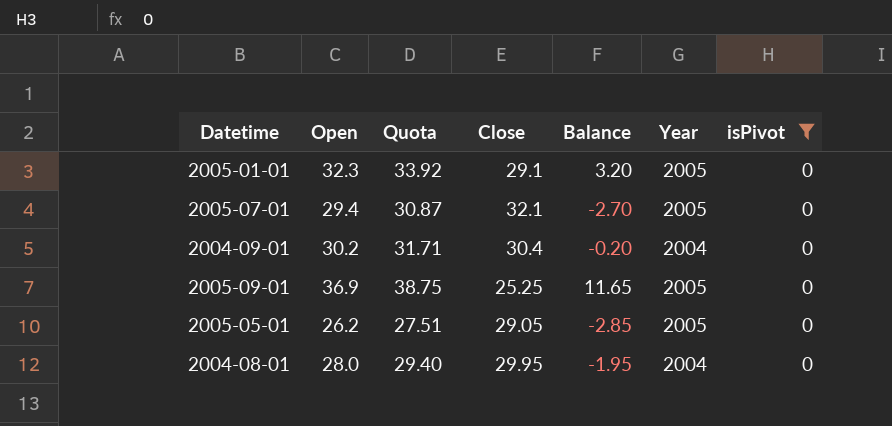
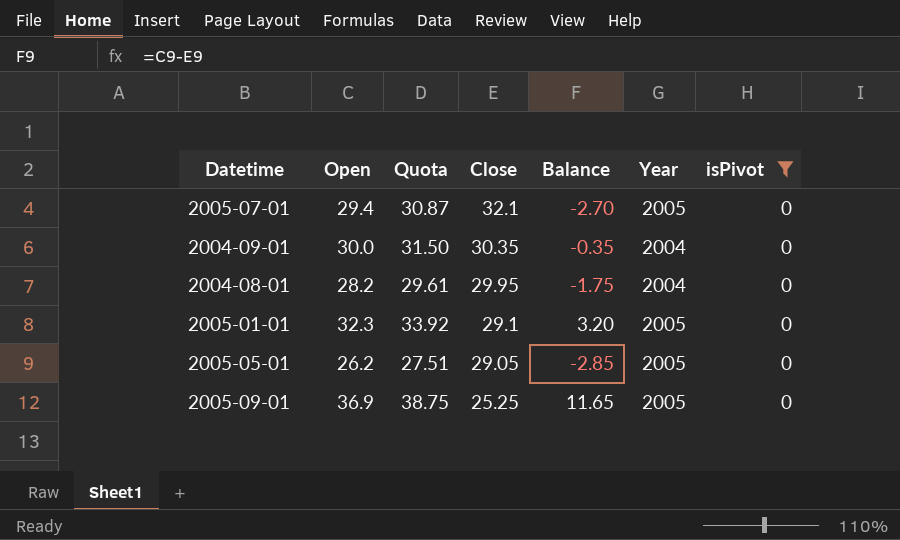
row order: none -> Close descending
2004-09-01 | Open: 30.2 -> 30.0
2004-09-01 | Quota: 31.71 -> 31.50
2004-09-01 | Close: 30.4 -> 30.35
2004-09-01 | Balance: -0.20 -> -0.35
2004-08-01 | Open: 28.0 -> 28.2
2004-08-01 | Quota: 29.40 -> 29.61
2004-08-01 | Balance: -1.95 -> -1.75

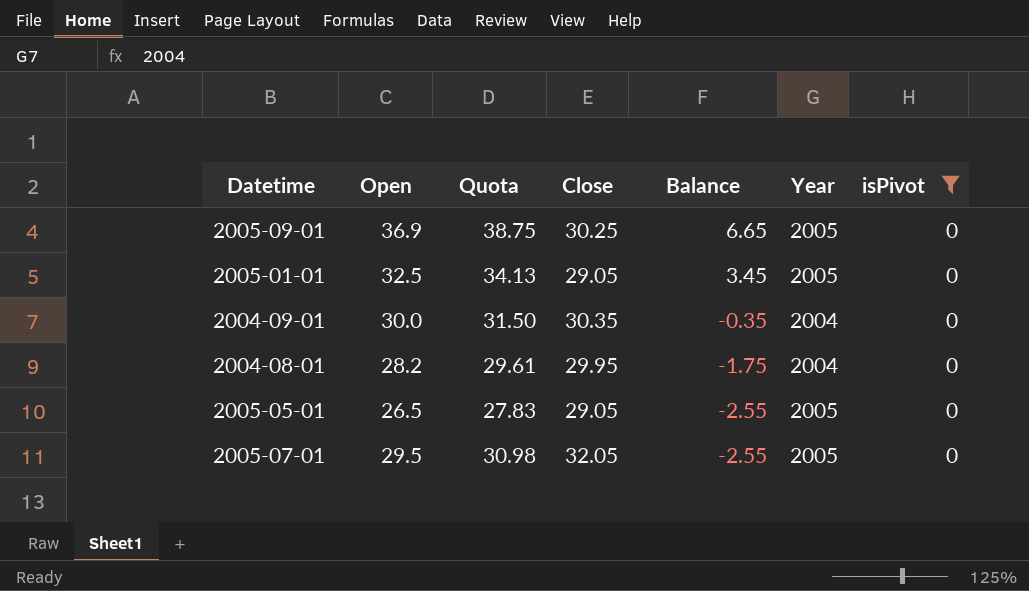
row order: Close descending -> Balance descending
2005-09-01 | Close: 25.25 -> 30.25
2005-09-01 | Balance: 11.65 -> 6.65
2005-01-01 | Open: 32.3 -> 32.5
2005-01-01 | Quota: 33.92 -> 34.13
2005-01-01 | Close: 29.1 -> 29.05
2005-01-01 | Balance: 3.20 -> 3.45
2005-05-01 | Open: 26.2 -> 26.5
2005-05-01 | Quota: 27.51 -> 27.83
2005-05-01 | Balance: -2.85 -> -2.55
2005-07-01 | Open: 29.4 -> 29.5
2005-07-01 | Quota: 30.87 -> 30.98
2005-07-01 | Close: 32.1 -> 32.05
2005-07-01 | Balance: -2.70 -> -2.55

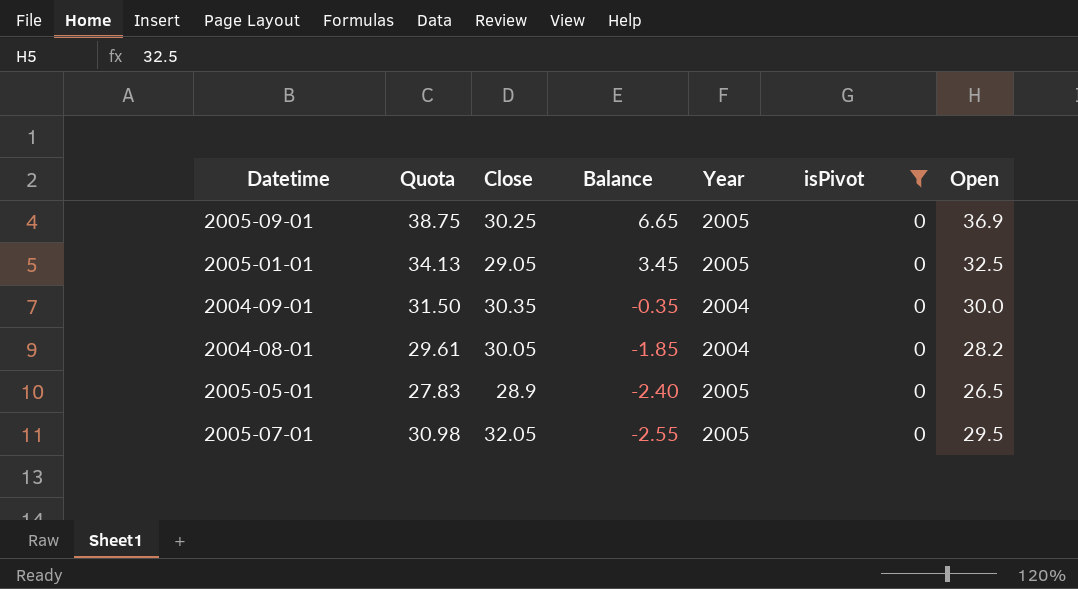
column Open | position: 2 -> 7
2004-08-01 | Close: 29.95 -> 30.05
2004-08-01 | Balance: -1.75 -> -1.85
2005-05-01 | Close: 29.05 -> 28.9
2005-05-01 | Balance: -2.55 -> -2.40

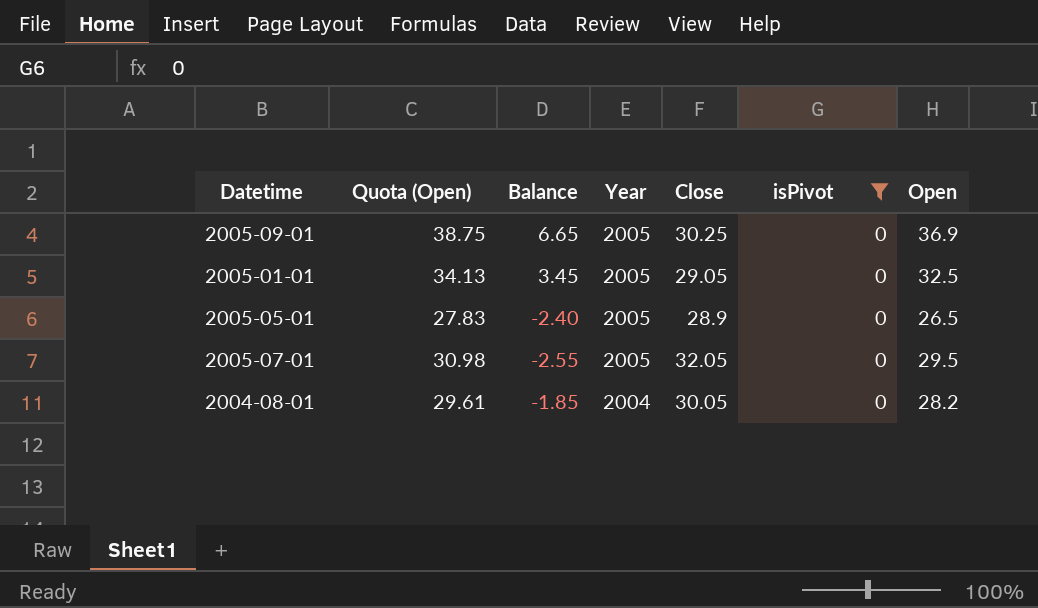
row order: Balance descending -> Year descending
column name: Quota -> Quota (Open)
column Close | position: 3 -> 5
row 2004-09-01: 31.50 | 30.35 | -0.35 | 2004 | 0 | 30.0 -> none

